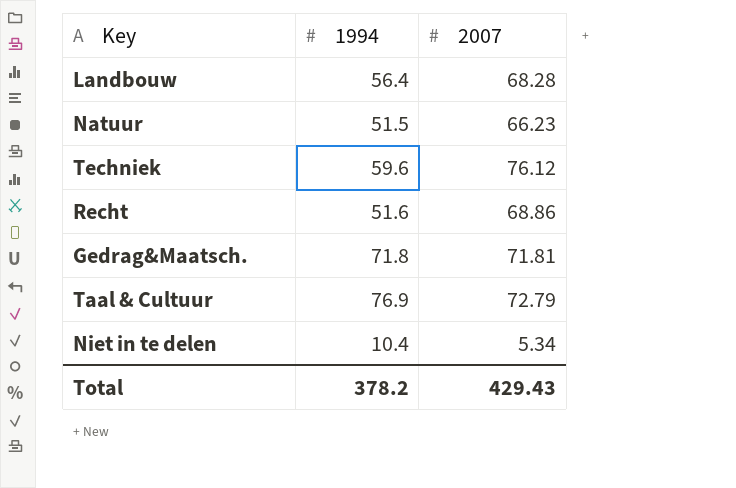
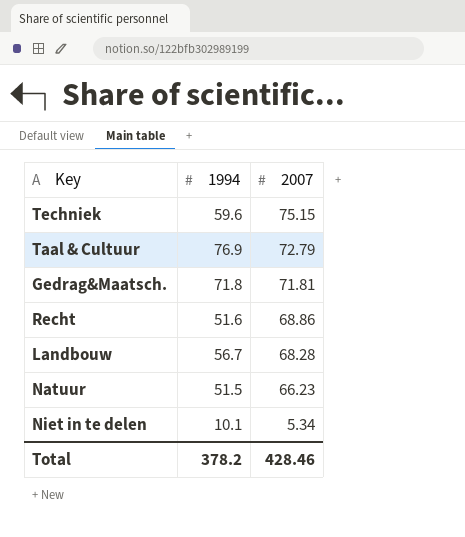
row order: none -> 2007 descending
Techniek | 2007: 76.12 -> 75.15
Landbouw | 1994: 56.4 -> 56.7
Niet in te delen | 1994: 10.4 -> 10.1
Total | 2007: 429.43 -> 428.46

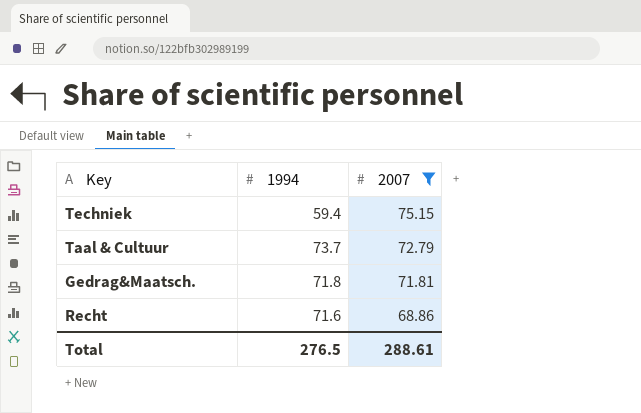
filter: none -> 2007 >= 68.86
Techniek | 1994: 59.6 -> 59.4
Taal & Cultuur | 1994: 76.9 -> 73.7
Recht | 1994: 51.6 -> 71.6
Total | 1994: 378.2 -> 276.5
Total | 2007: 428.46 -> 288.61

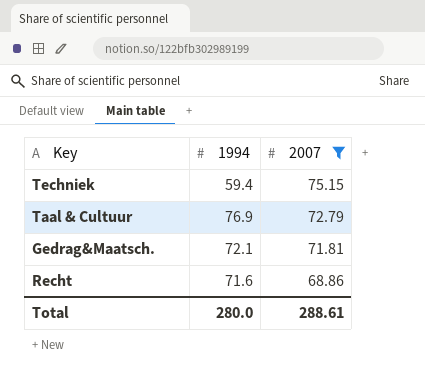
Taal & Cultuur | 1994: 73.7 -> 76.9
Gedrag&Maatsch. | 1994: 71.8 -> 72.1
Total | 1994: 276.5 -> 280.0

